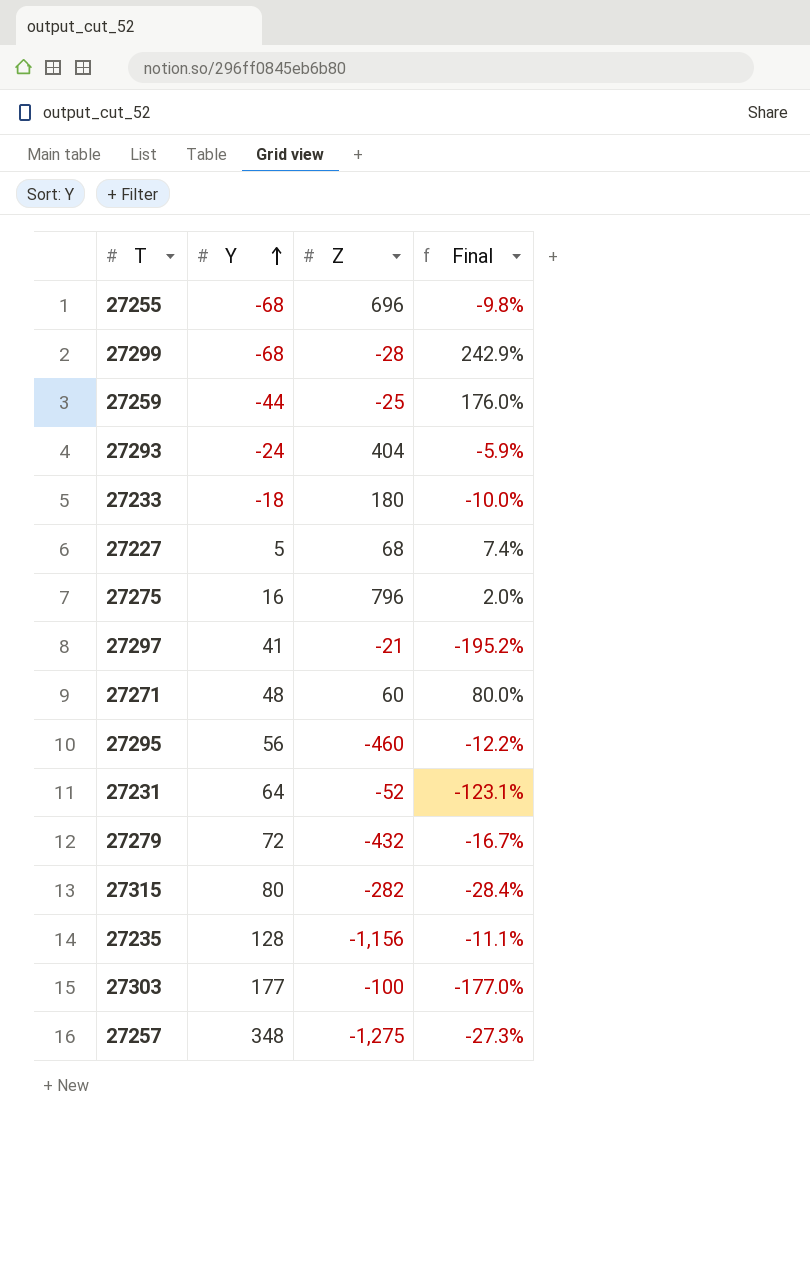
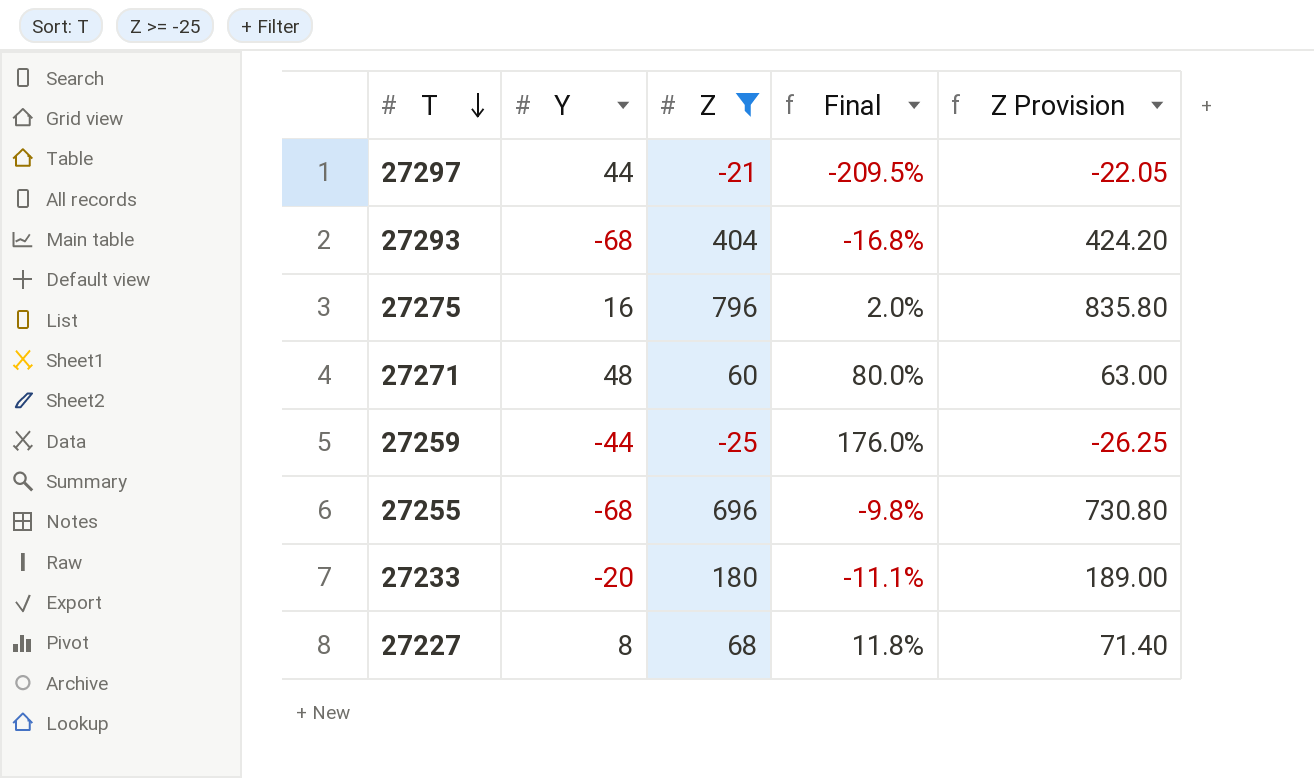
filter: none -> Z >= -25
row order: Y ascending -> T descending
column Z Provision | formula: none -> [Z] * 1.05
27297 | Y: 41 -> 44
27297 | Final: -195.2% -> -209.5%
27293 | Y: -24 -> -68
27293 | Final: -5.9% -> -16.8%
27233 | Y: -18 -> -20
27233 | Final: -10.0% -> -11.1%
27227 | Y: 5 -> 8
27227 | Final: 7.4% -> 11.8%

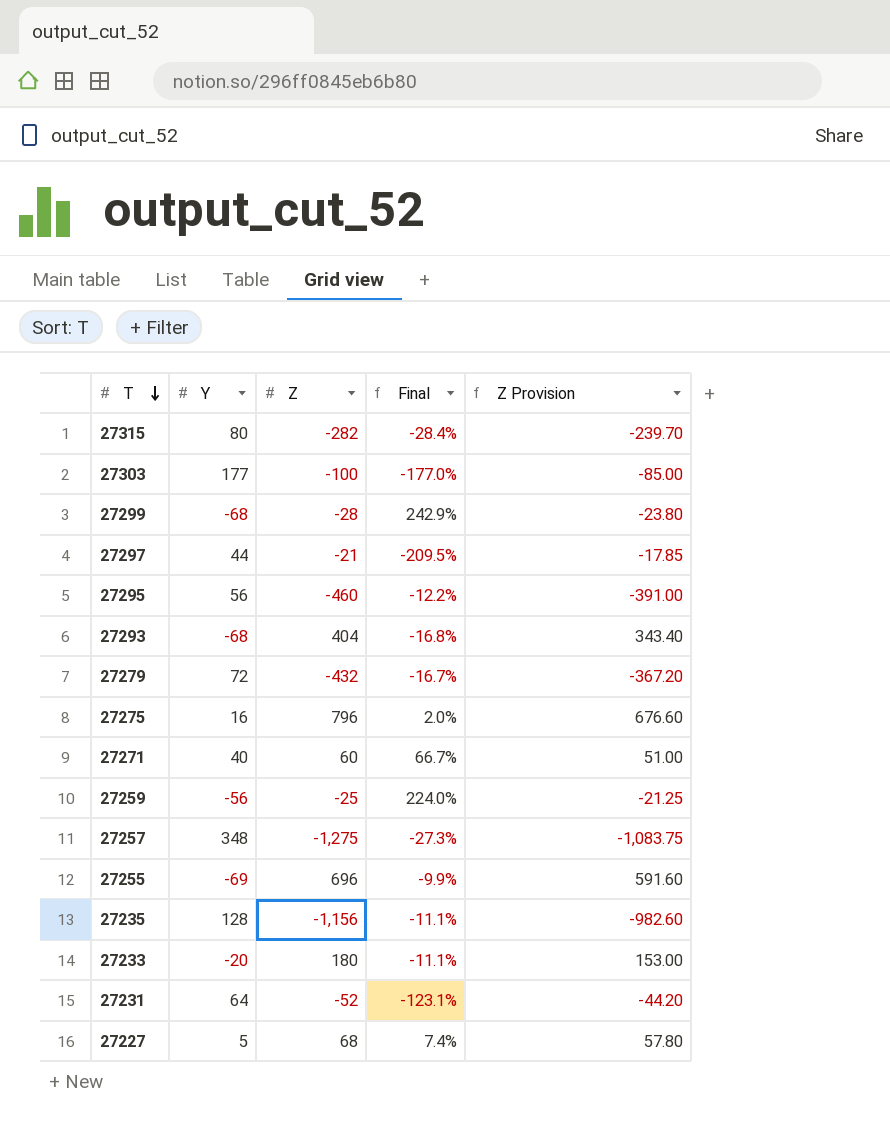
filter: Z >= -25 -> none
column Z Provision | formula: [Z] * 1.05 -> [Z] * 0.85
27271 | Y: 48 -> 40
27271 | Final: 80.0% -> 66.7%
27259 | Y: -44 -> -56
27259 | Final: 176.0% -> 224.0%
27255 | Y: -68 -> -69
27255 | Final: -9.8% -> -9.9%
27227 | Y: 8 -> 5
27227 | Final: 11.8% -> 7.4%

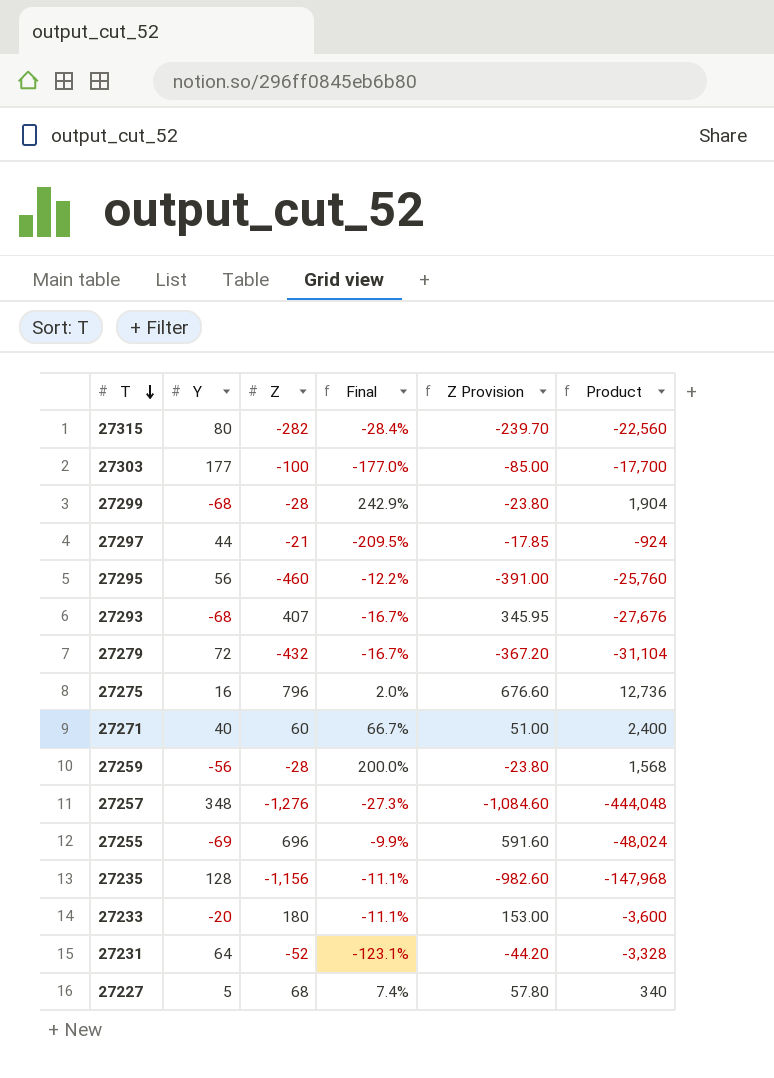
column Product | formula: none -> [Y] * [Z]
27293 | Z: 404 -> 407
27293 | Final: -16.8% -> -16.7%
27293 | Z Provision: 343.40 -> 345.95
27259 | Z: -25 -> -28
27259 | Final: 224.0% -> 200.0%
27259 | Z Provision: -21.25 -> -23.80
27257 | Z: -1,275 -> -1,276
27257 | Z Provision: -1,083.75 -> -1,084.60

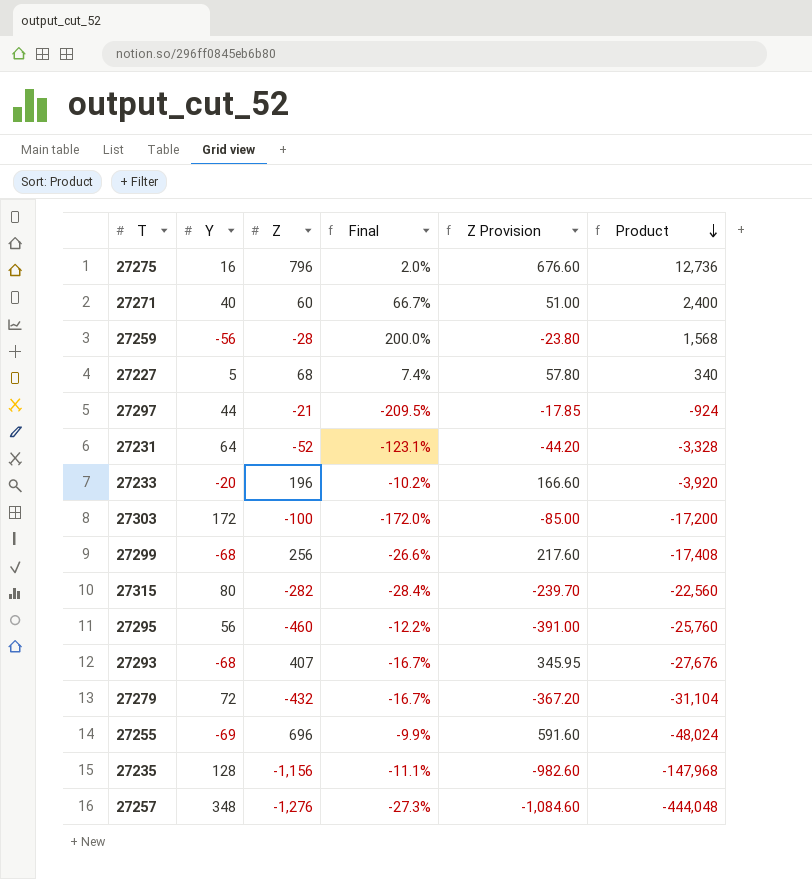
row order: T descending -> Product descending
27233 | Z: 180 -> 196
27233 | Final: -11.1% -> -10.2%
27233 | Z Provision: 153.00 -> 166.60
27233 | Product: -3,600 -> -3,920
27303 | Y: 177 -> 172
27303 | Final: -177.0% -> -172.0%
27303 | Product: -17,700 -> -17,200
27299 | Z: -28 -> 256
27299 | Final: 242.9% -> -26.6%
27299 | Z Provision: -23.80 -> 217.60
27299 | Product: 1,904 -> -17,408

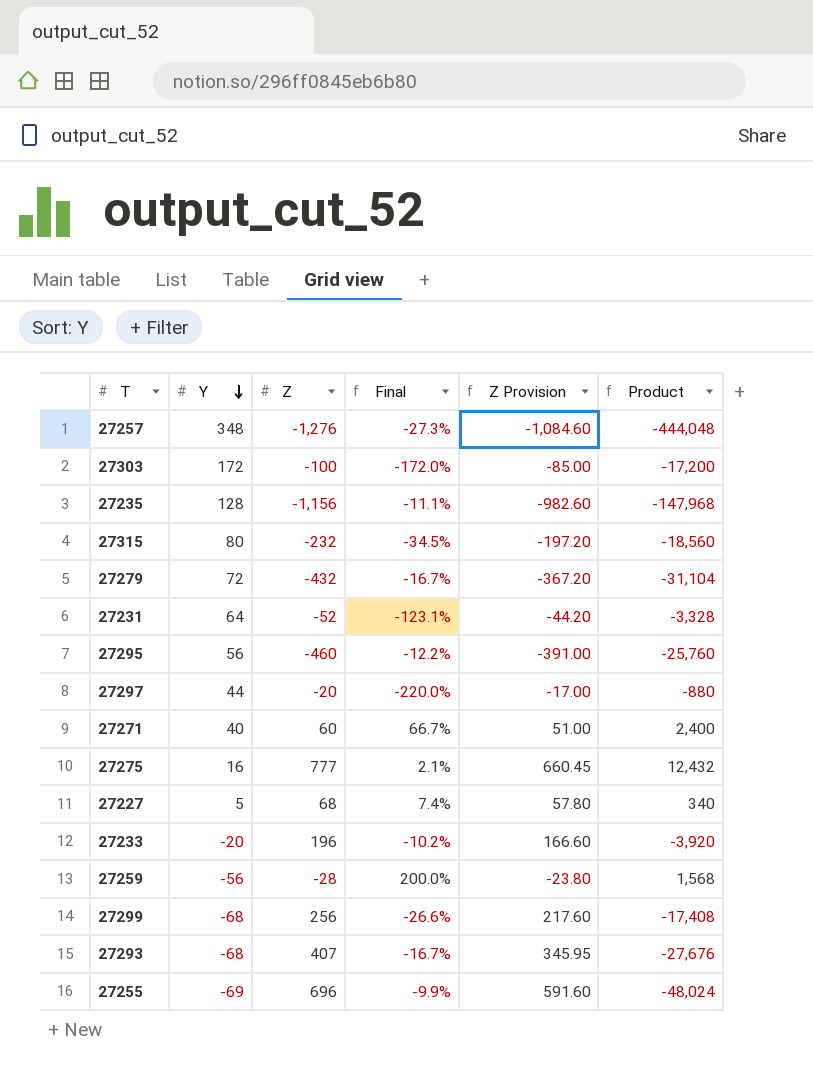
row order: Product descending -> Y descending
27315 | Z: -282 -> -232
27315 | Final: -28.4% -> -34.5%
27315 | Z Provision: -239.70 -> -197.20
27315 | Product: -22,560 -> -18,560
27297 | Z: -21 -> -20
27297 | Final: -209.5% -> -220.0%
27297 | Z Provision: -17.85 -> -17.00
27297 | Product: -924 -> -880
27275 | Z: 796 -> 777
27275 | Final: 2.0% -> 2.1%
27275 | Z Provision: 676.60 -> 660.45
27275 | Product: 12,736 -> 12,432

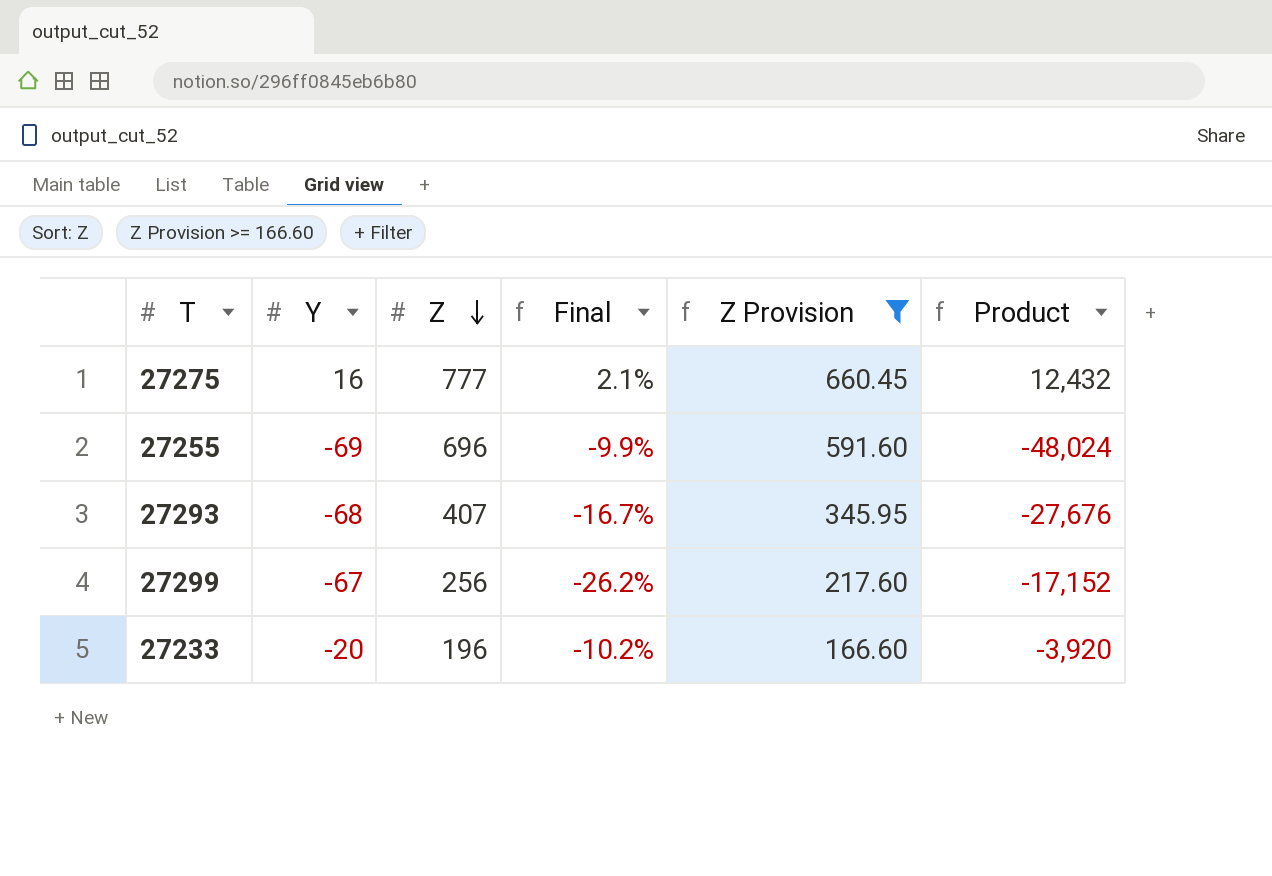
filter: none -> Z Provision >= 166.60
row order: Y descending -> Z descending
27299 | Y: -68 -> -67
27299 | Final: -26.6% -> -26.2%
27299 | Product: -17,408 -> -17,152

